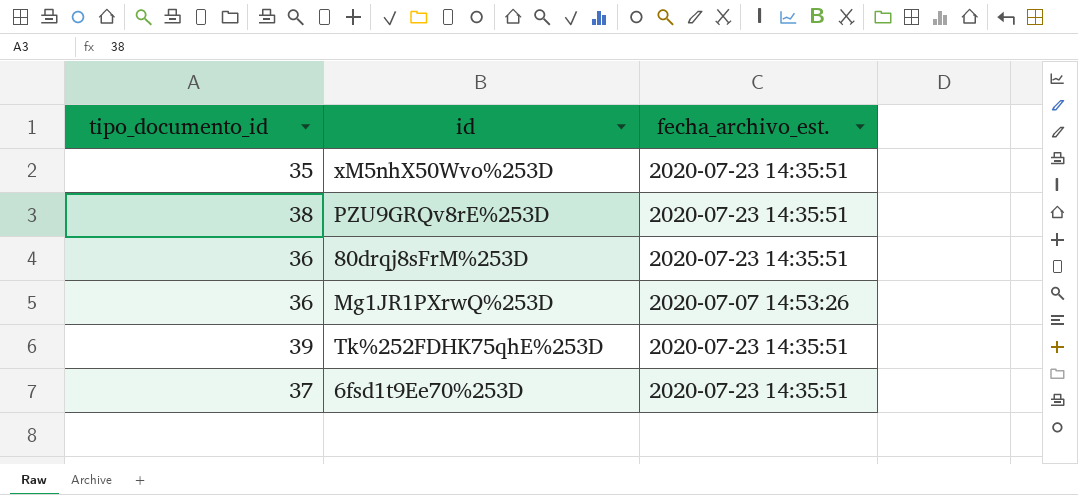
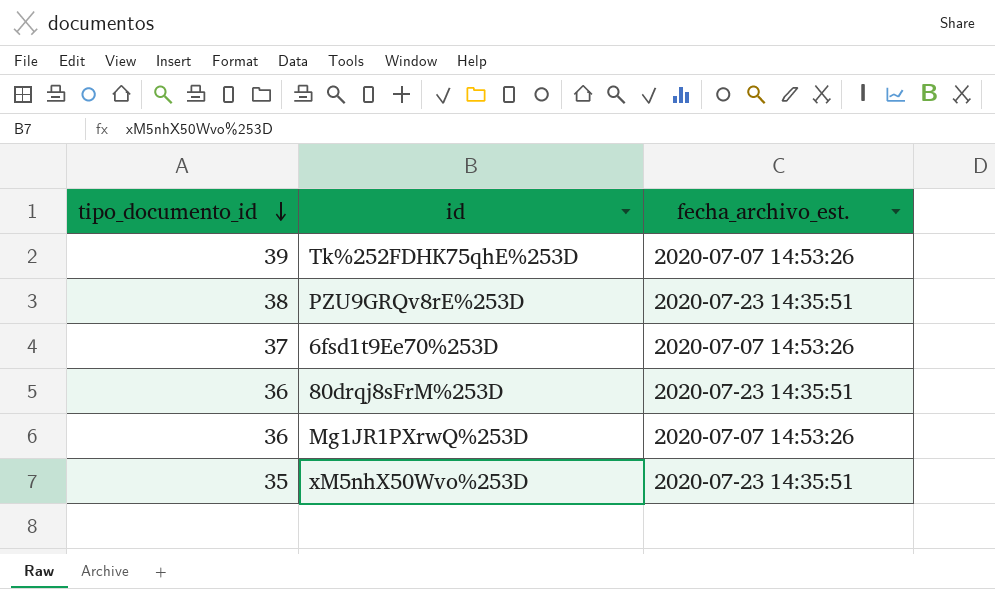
row order: none -> tipo_documento_id descending
Tk%252FDHK75qhE%253D | fecha_archivo_est.: 2020-07-23 14:35:51 -> 2020-07-07 14:53:26
6fsd1t9Ee70%253D | fecha_archivo_est.: 2020-07-23 14:35:51 -> 2020-07-07 14:53:26

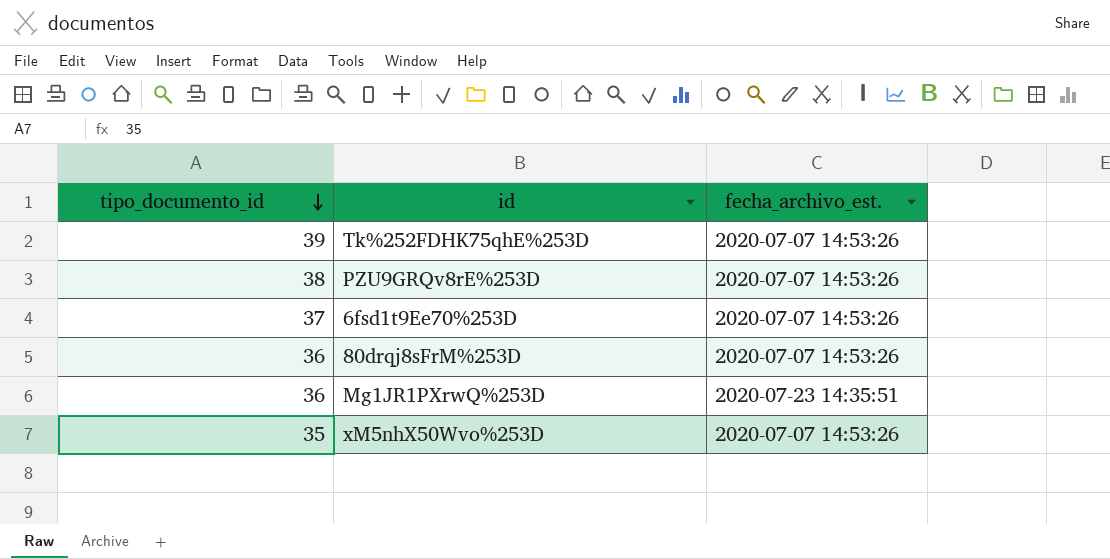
PZU9GRQv8rE%253D | fecha_archivo_est.: 2020-07-23 14:35:51 -> 2020-07-07 14:53:26
80drqj8sFrM%253D | fecha_archivo_est.: 2020-07-23 14:35:51 -> 2020-07-07 14:53:26
Mg1JR1PXrwQ%253D | fecha_archivo_est.: 2020-07-07 14:53:26 -> 2020-07-23 14:35:51
xM5nhX50Wvo%253D | fecha_archivo_est.: 2020-07-23 14:35:51 -> 2020-07-07 14:53:26

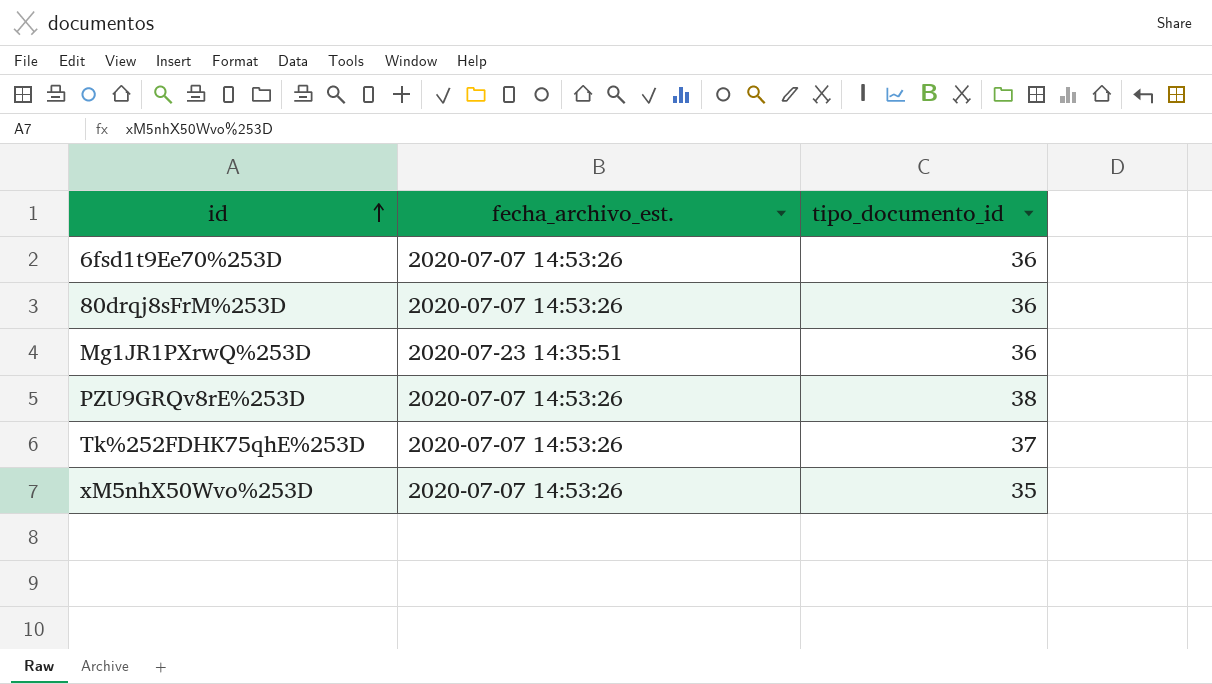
row order: tipo_documento_id descending -> id ascending
column tipo_documento_id | position: 1 -> 3
6fsd1t9Ee70%253D | tipo_documento_id: 37 -> 36
Tk%252FDHK75qhE%253D | tipo_documento_id: 39 -> 37

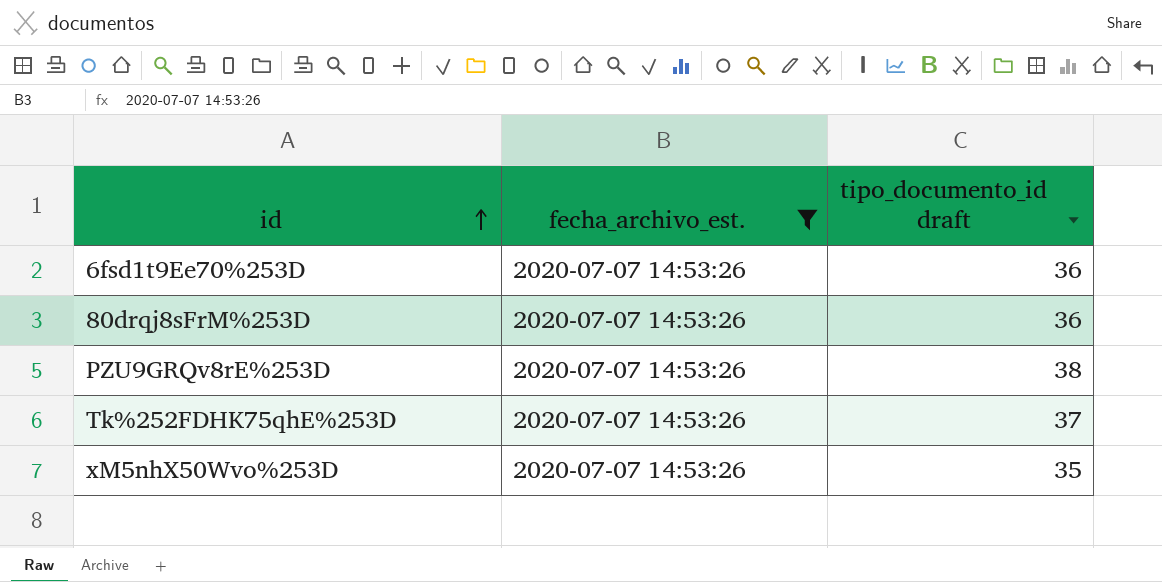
filter: none -> fecha_archivo_est. = 2020-07-07 14:53:26
column name: tipo_documento_id -> tipo_documento_id draft

